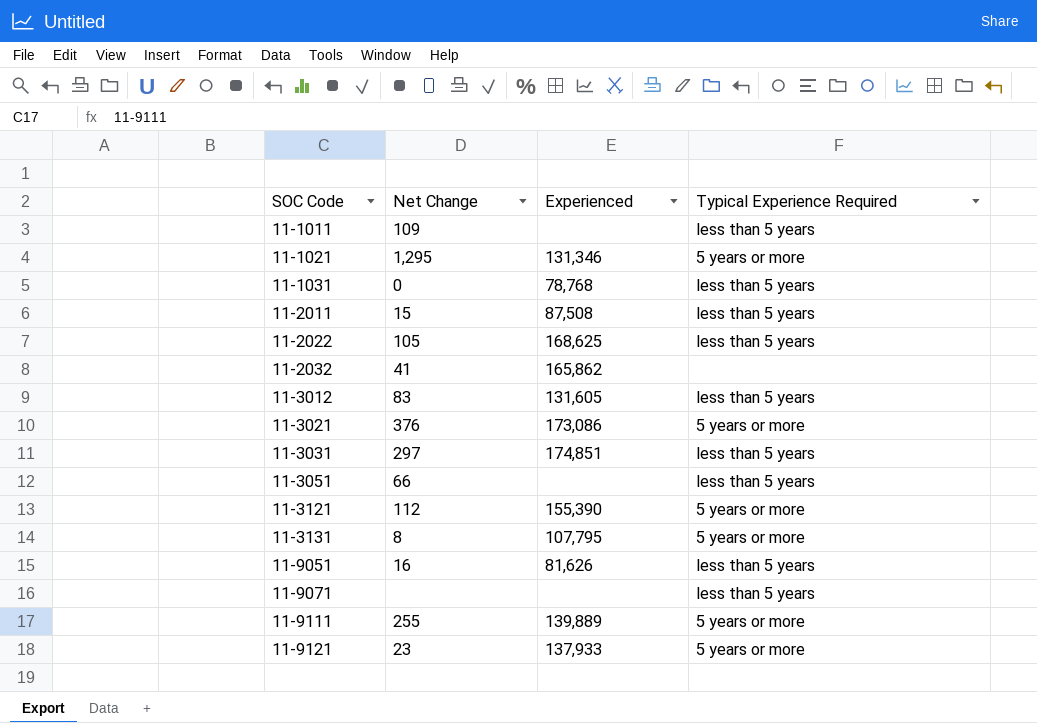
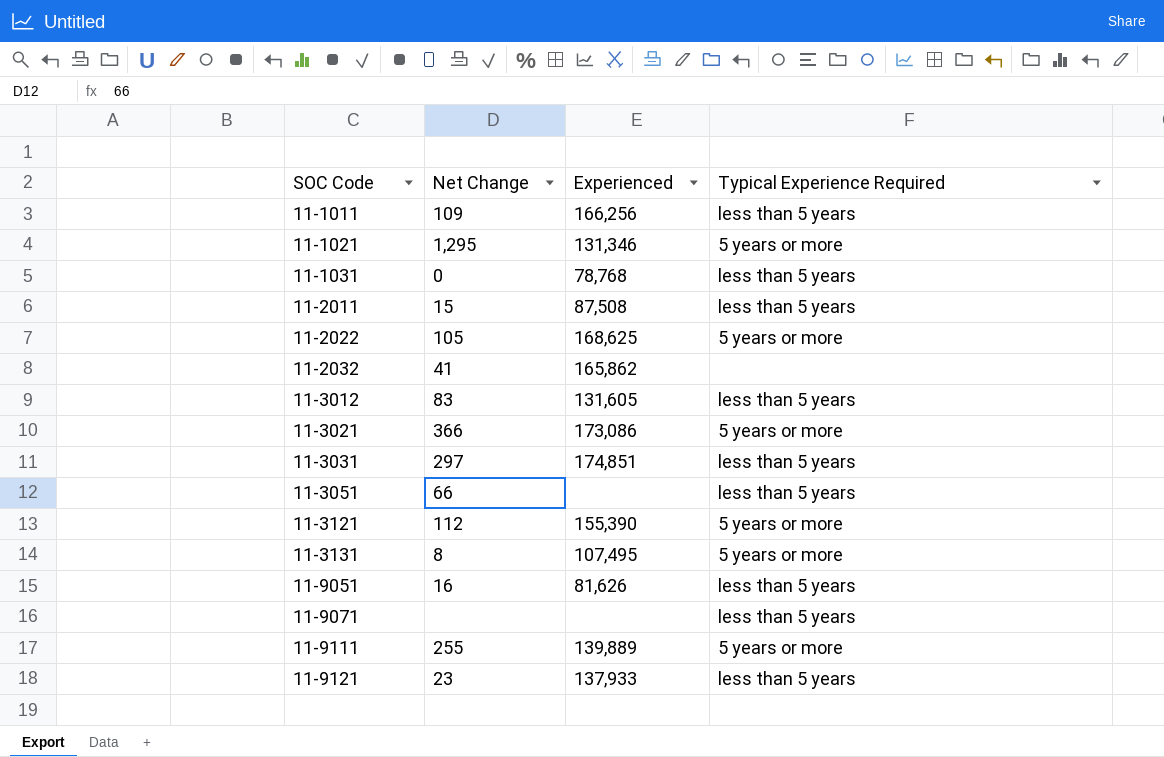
11-1011 | Experienced: none -> 166,256
11-2022 | Typical Experience Required: less than 5 years -> 5 years or more
11-3021 | Net Change: 376 -> 366
11-3131 | Experienced: 107,795 -> 107,495
11-9121 | Typical Experience Required: 5 years or more -> less than 5 years

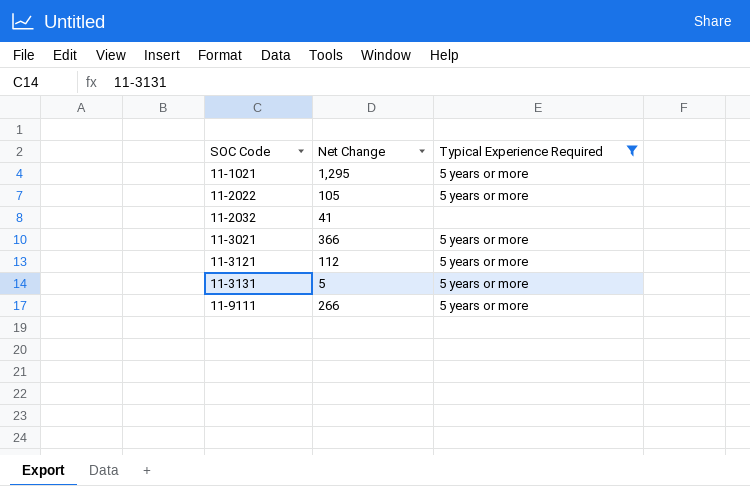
filter: none -> Typical Experience Required != less than 5 years
column Experienced | position: 3 -> none
11-3131 | Net Change: 8 -> 5
11-9111 | Net Change: 255 -> 266

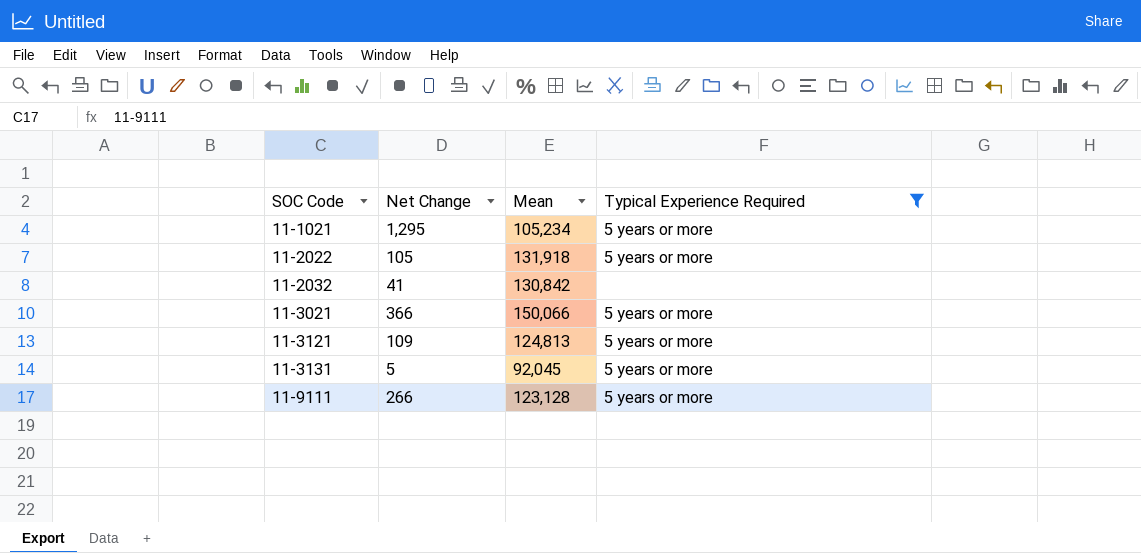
column Mean | position: none -> 3
11-3121 | Net Change: 112 -> 109

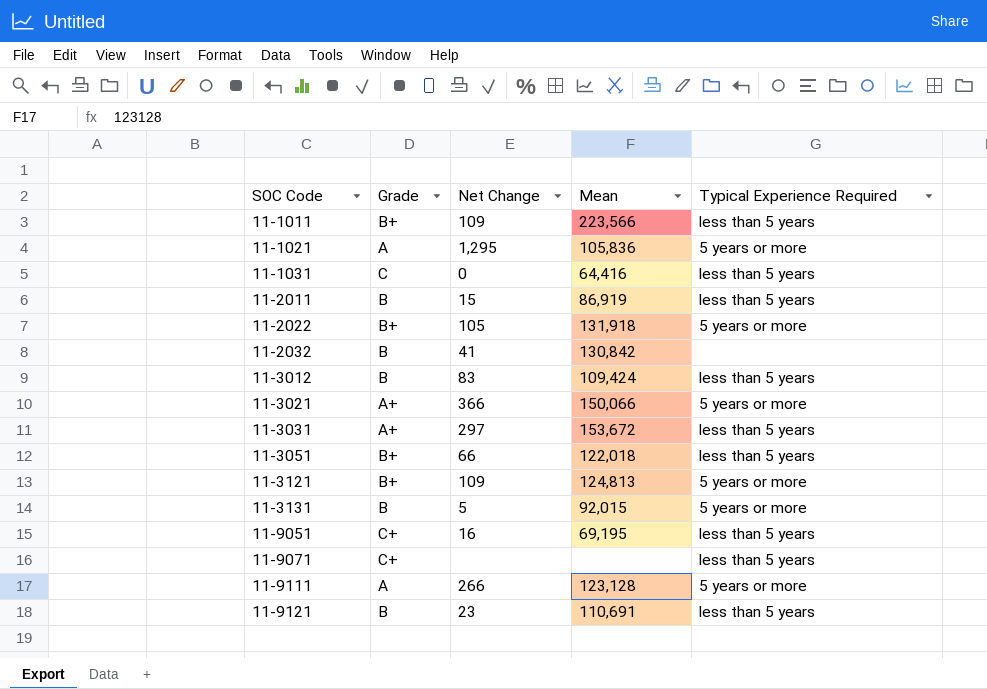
filter: Typical Experience Required != less than 5 years -> none
column Grade | position: none -> 2
11-1021 | Mean: 105,234 -> 105,836
11-3131 | Mean: 92,045 -> 92,015

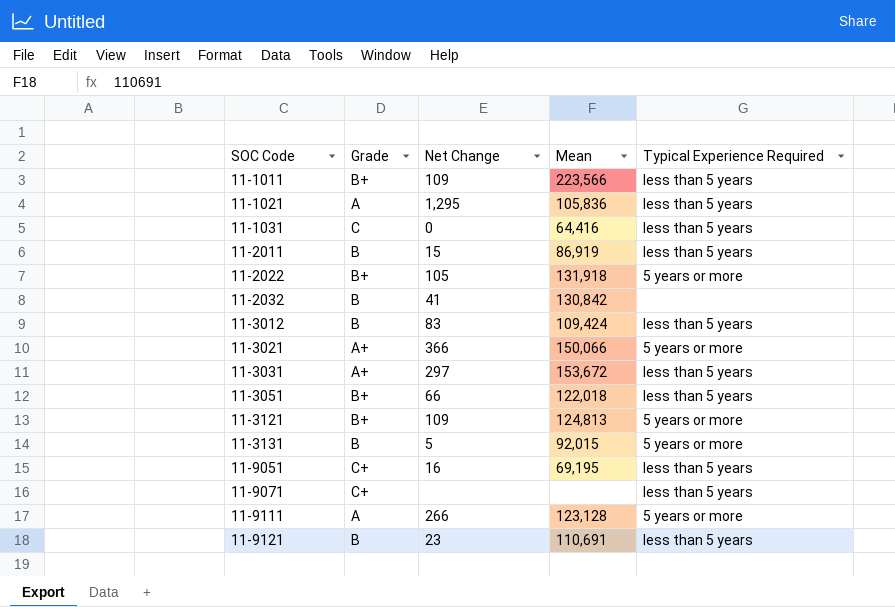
11-1021 | Typical Experience Required: 5 years or more -> less than 5 years

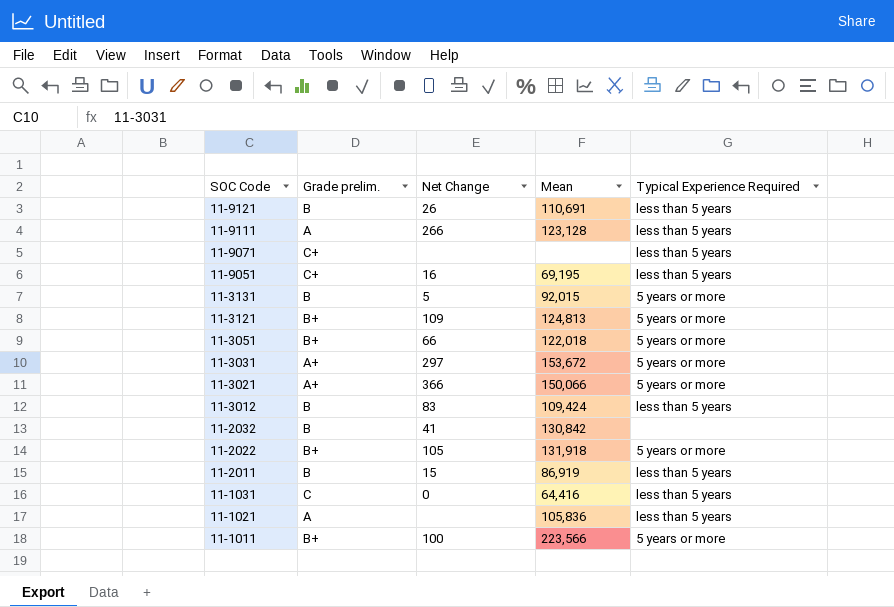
row order: SOC Code ascending -> SOC Code descending
column name: Grade -> Grade prelim.
11-9121 | Net Change: 23 -> 26
11-9111 | Typical Experience Required: 5 years or more -> less than 5 years
11-3051 | Typical Experience Required: less than 5 years -> 5 years or more
11-3031 | Typical Experience Required: less than 5 years -> 5 years or more
11-1021 | Net Change: 1,295 -> none
11-1011 | Net Change: 109 -> 100
11-1011 | Typical Experience Required: less than 5 years -> 5 years or more

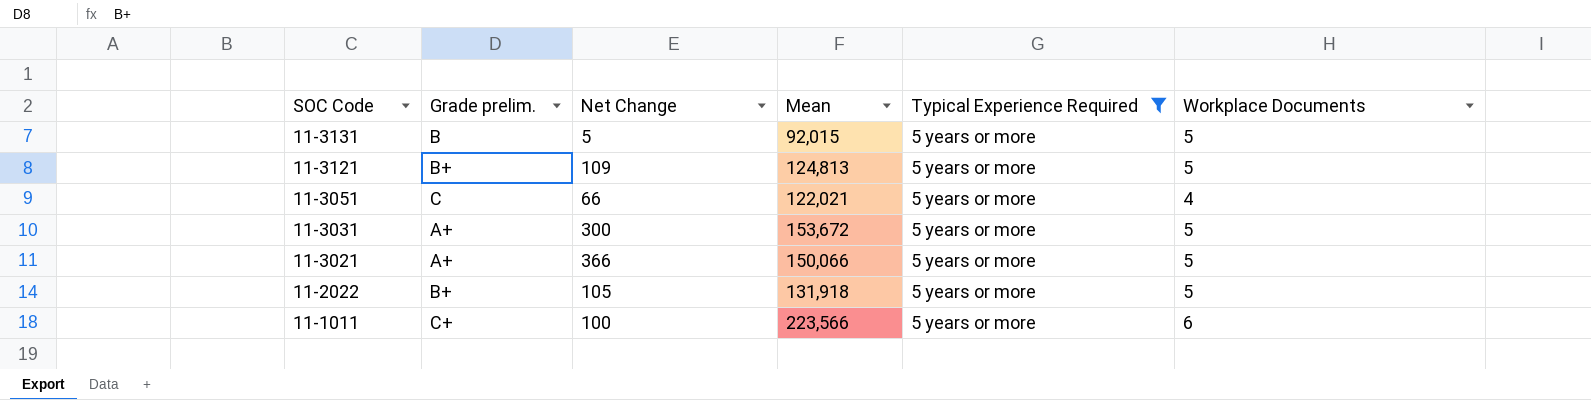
filter: none -> Typical Experience Required = 5 years or more
column Workplace Documents | position: none -> 6
11-3051 | Grade prelim.: B+ -> C
11-3051 | Mean: 122,018 -> 122,021
11-3031 | Net Change: 297 -> 300
11-1011 | Grade prelim.: B+ -> C+

